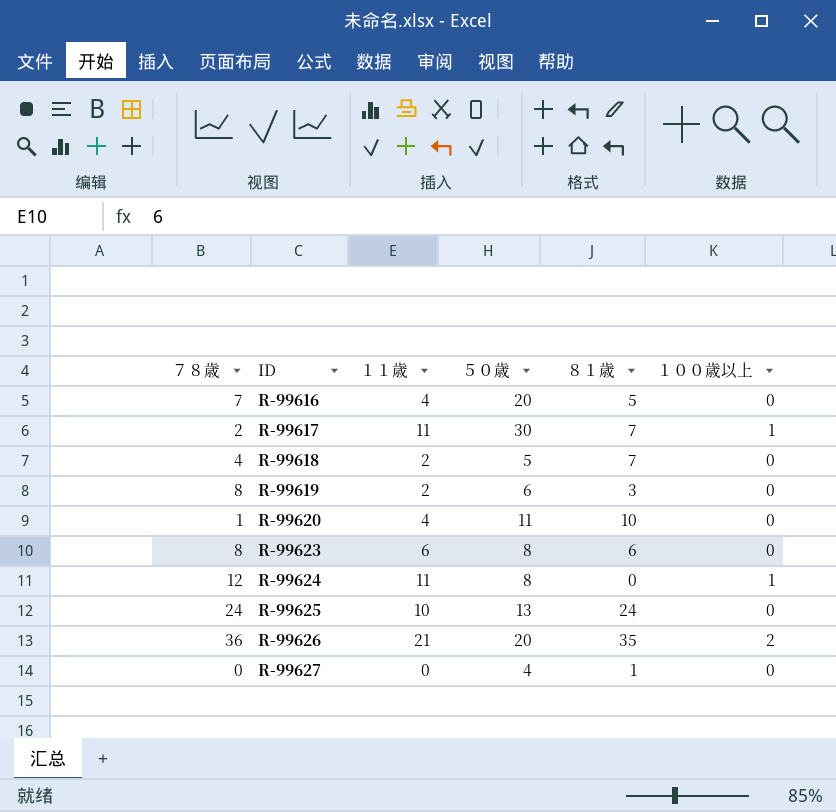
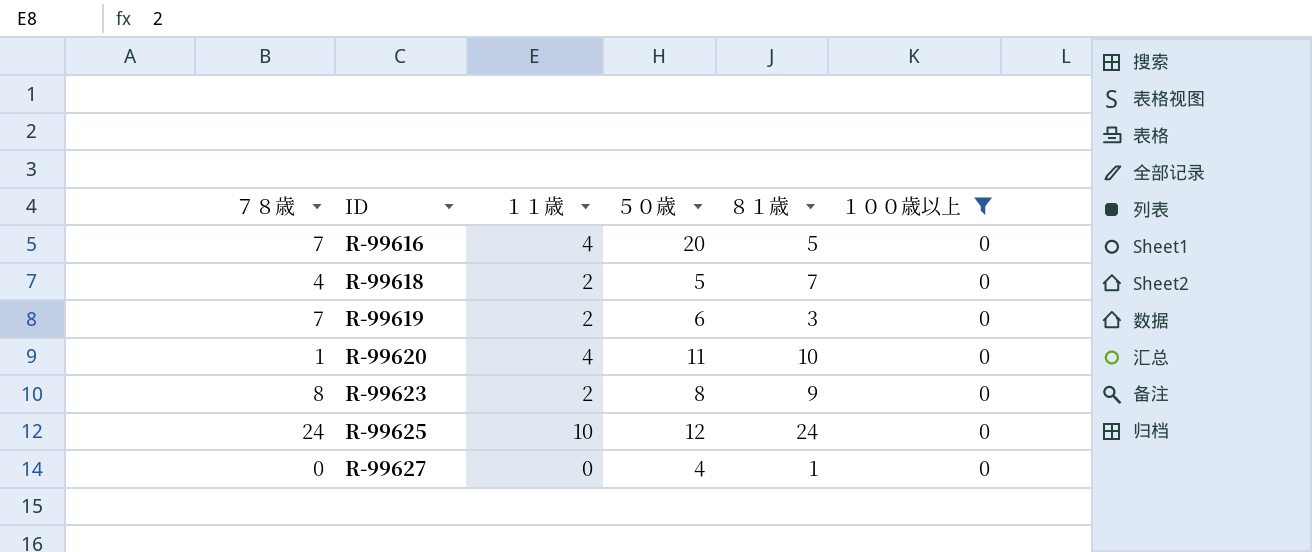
filter: none -> １００歳以上 = 0
R-99619 | ７８歳: 8 -> 7
R-99623 | １１歳: 6 -> 2
R-99623 | ８１歳: 6 -> 9
R-99625 | ５０歳: 13 -> 12

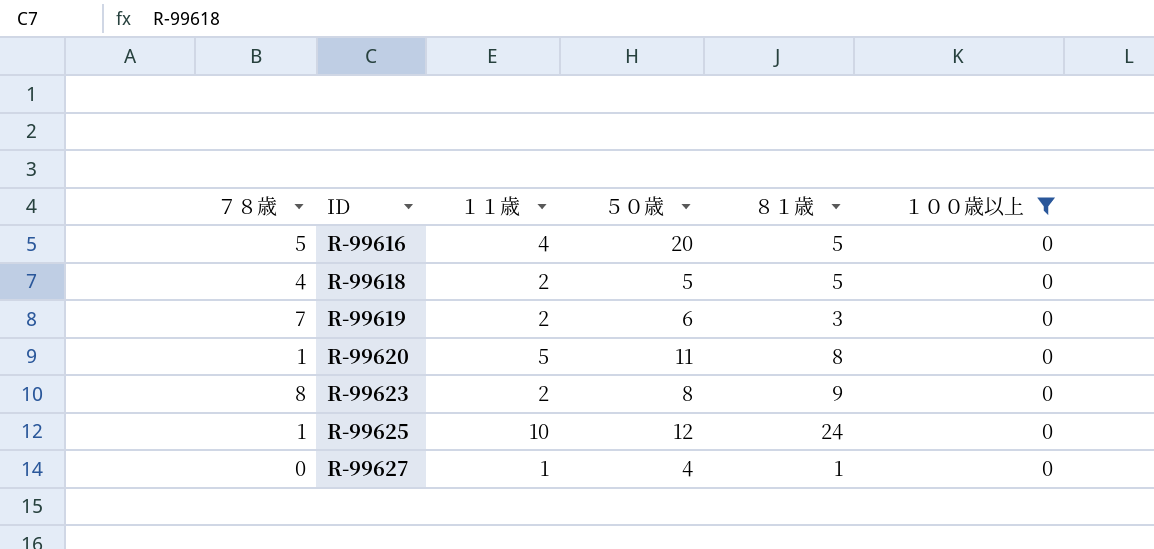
R-99616 | ７８歳: 7 -> 5
R-99618 | ８１歳: 7 -> 5
R-99620 | １１歳: 4 -> 5
R-99620 | ８１歳: 10 -> 8
R-99625 | ７８歳: 24 -> 1
R-99627 | １１歳: 0 -> 1

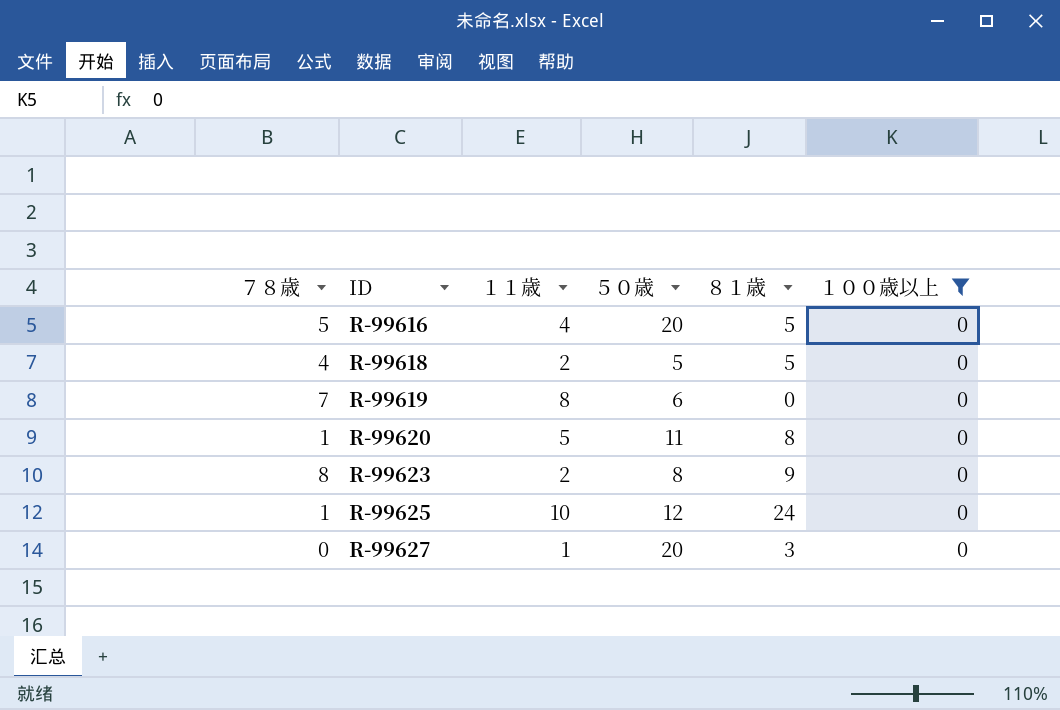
R-99619 | １１歳: 2 -> 8
R-99619 | ８１歳: 3 -> 0
R-99627 | ５０歳: 4 -> 20
R-99627 | ８１歳: 1 -> 3

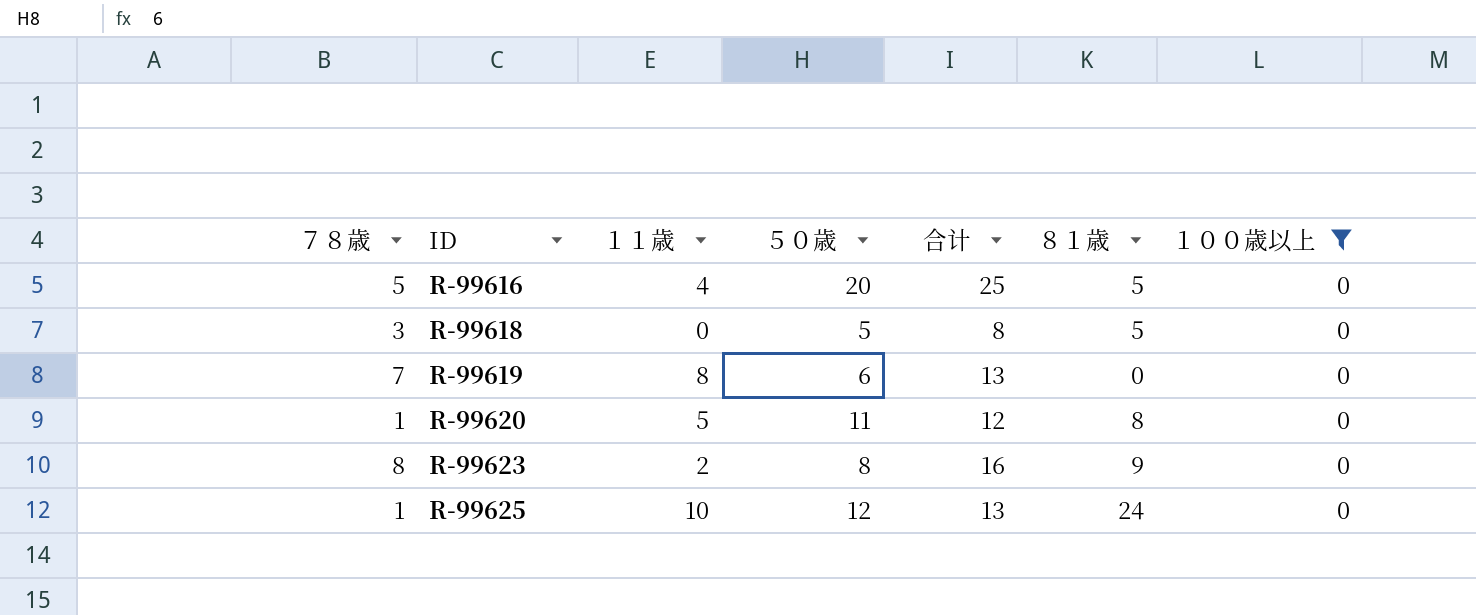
column 合计 | formula: none -> [７８歳] + [５０歳]
row R-99627: 0 | 1 | 20 | 3 | 0 -> none
R-99618 | ７８歳: 4 -> 3
R-99618 | １１歳: 2 -> 0

